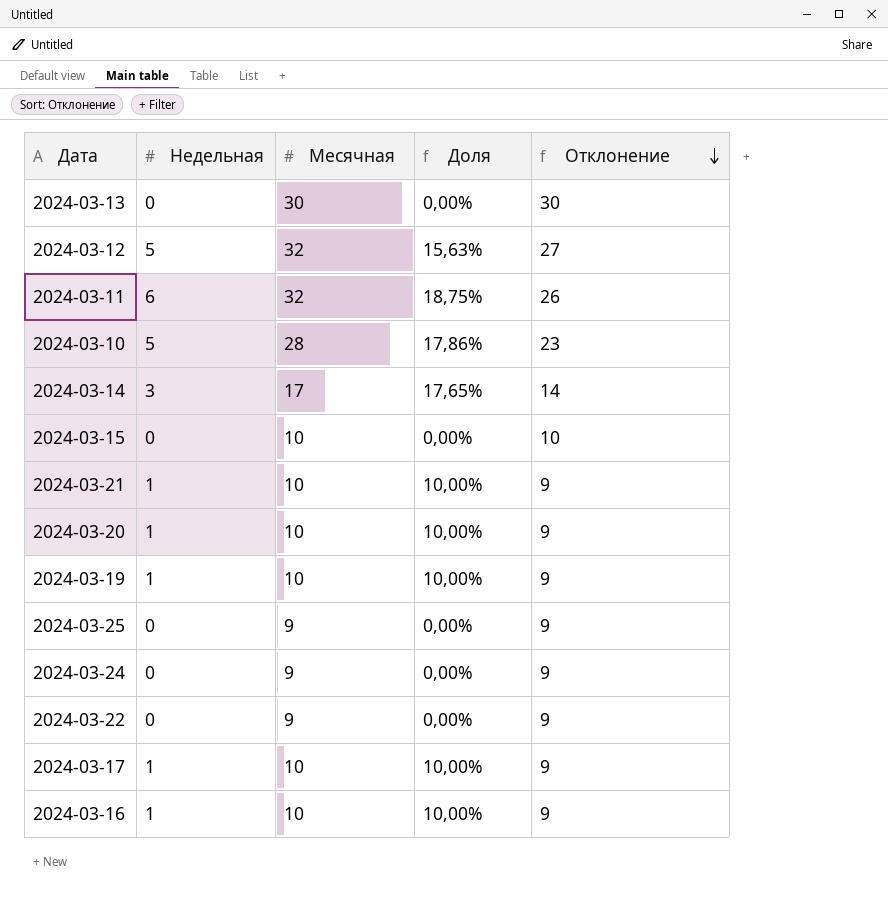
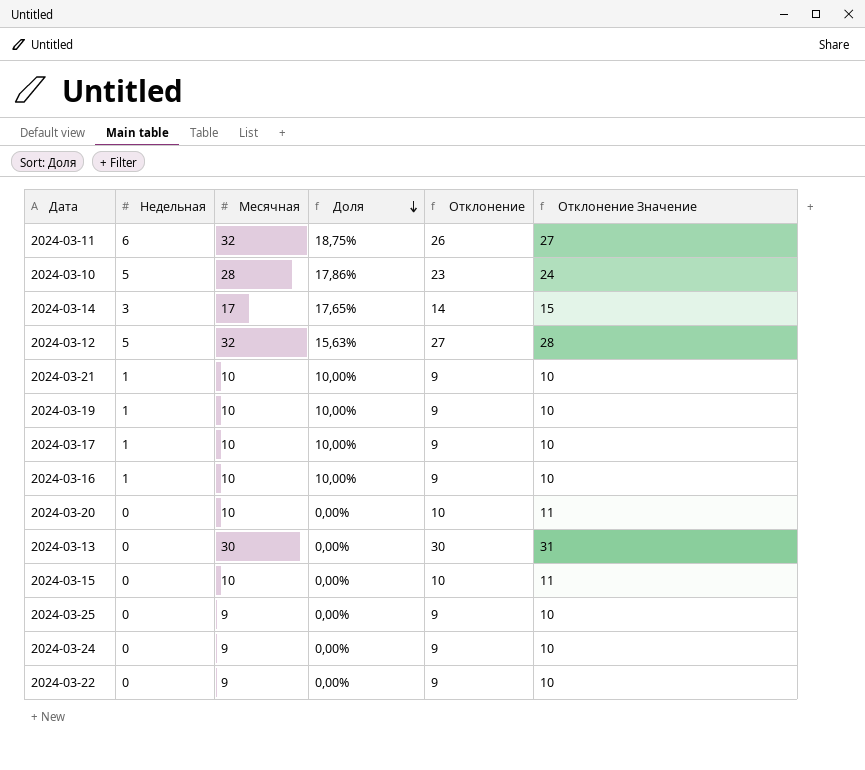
row order: Отклонение descending -> Доля descending
column Отклонение Значение | formula: none -> [Отклонение] + 1
2024-03-20 | Недельная: 1 -> 0
2024-03-20 | Доля: 10,00% -> 0,00%
2024-03-20 | Отклонение: 9 -> 10

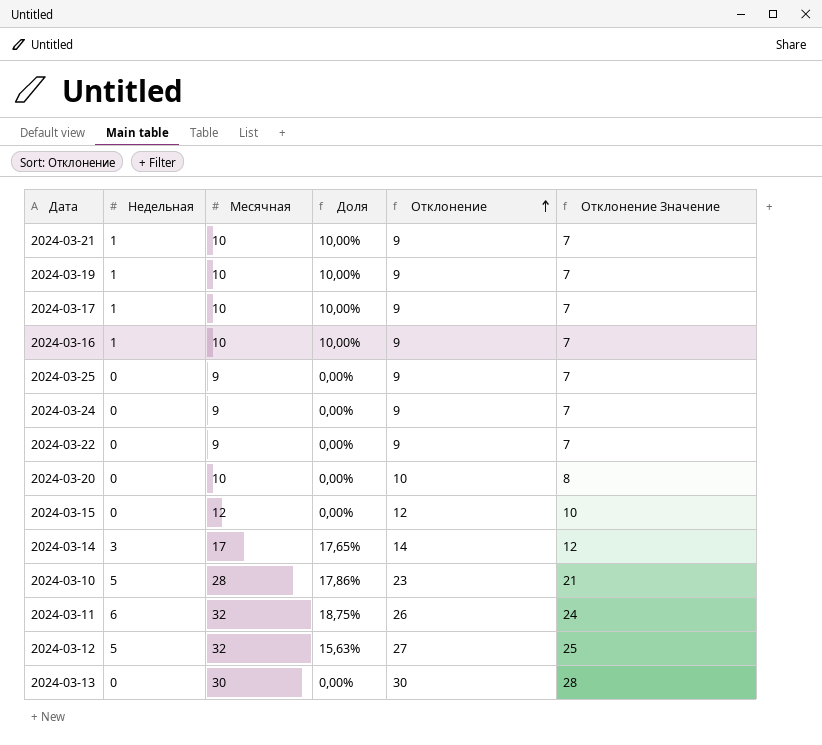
row order: Доля descending -> Отклонение ascending
column Отклонение Значение | formula: [Отклонение] + 1 -> [Отклонение] - 2
2024-03-15 | Месячная: 10 -> 12
2024-03-15 | Отклонение: 10 -> 12

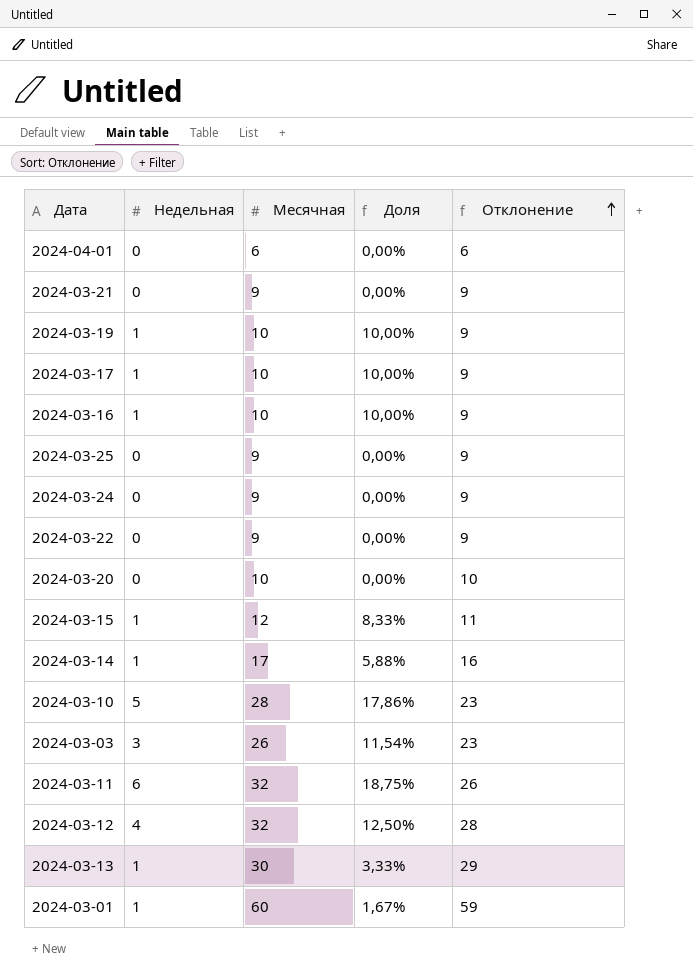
column Отклонение Значение | formula: [Отклонение] - 2 -> none
row 2024-04-01: none -> 0 | 6 | 0,00% | 6
2024-03-21 | Недельная: 1 -> 0
2024-03-21 | Месячная: 10 -> 9
2024-03-21 | Доля: 10,00% -> 0,00%
2024-03-15 | Недельная: 0 -> 1
2024-03-15 | Доля: 0,00% -> 8,33%
2024-03-15 | Отклонение: 12 -> 11
2024-03-14 | Недельная: 3 -> 1
2024-03-14 | Доля: 17,65% -> 5,88%
2024-03-14 | Отклонение: 14 -> 16
row 2024-03-03: none -> 3 | 26 | 11,54% | 23
2024-03-12 | Недельная: 5 -> 4
2024-03-12 | Доля: 15,63% -> 12,50%
2024-03-12 | Отклонение: 27 -> 28
2024-03-13 | Недельная: 0 -> 1
2024-03-13 | Доля: 0,00% -> 3,33%
2024-03-13 | Отклонение: 30 -> 29
row 2024-03-01: none -> 1 | 60 | 1,67% | 59

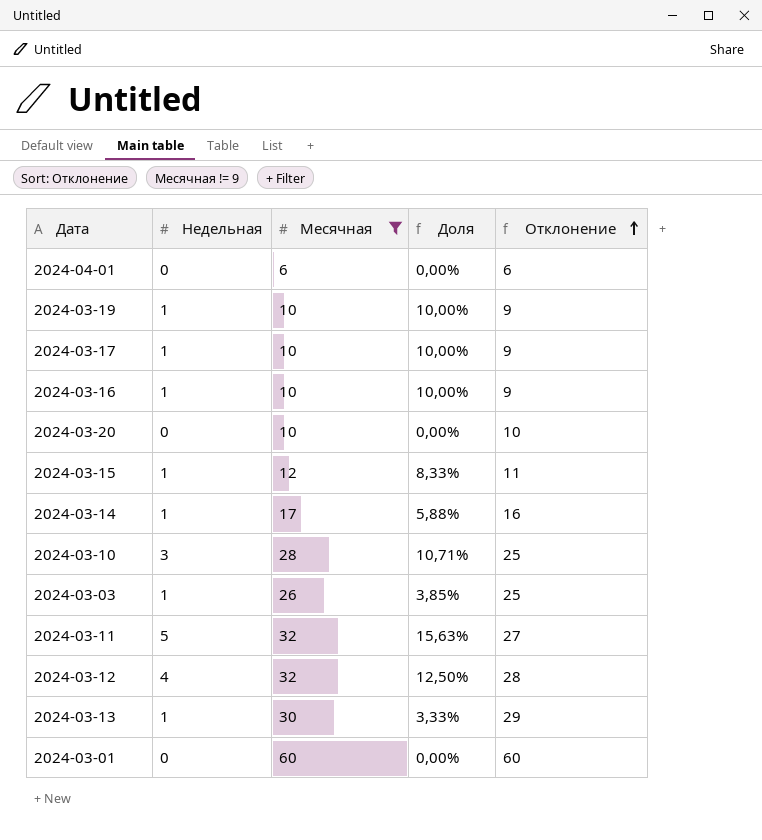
filter: none -> Месячная != 9
2024-03-10 | Недельная: 5 -> 3
2024-03-10 | Доля: 17,86% -> 10,71%
2024-03-10 | Отклонение: 23 -> 25
2024-03-03 | Недельная: 3 -> 1
2024-03-03 | Доля: 11,54% -> 3,85%
2024-03-03 | Отклонение: 23 -> 25
2024-03-11 | Недельная: 6 -> 5
2024-03-11 | Доля: 18,75% -> 15,63%
2024-03-11 | Отклонение: 26 -> 27
2024-03-01 | Недельная: 1 -> 0
2024-03-01 | Доля: 1,67% -> 0,00%
2024-03-01 | Отклонение: 59 -> 60

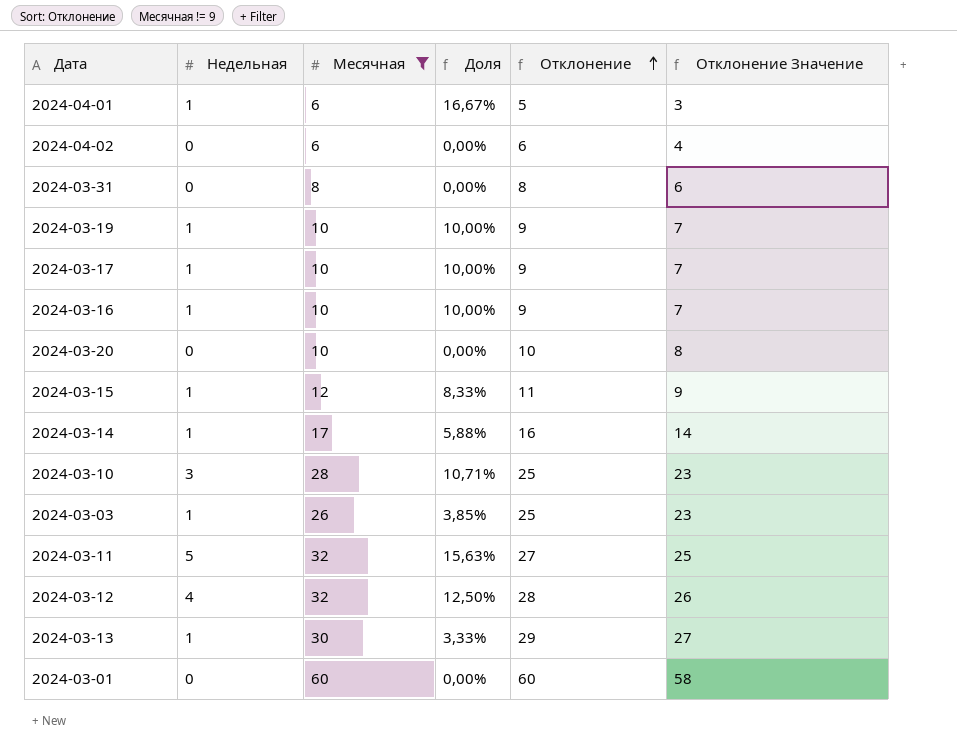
column Отклонение Значение | formula: none -> [Отклонение] - 2
2024-04-01 | Недельная: 0 -> 1
2024-04-01 | Доля: 0,00% -> 16,67%
2024-04-01 | Отклонение: 6 -> 5
row 2024-04-02: none -> 0 | 6 | 0,00% | 6 | 4
row 2024-03-31: none -> 0 | 8 | 0,00% | 8 | 6

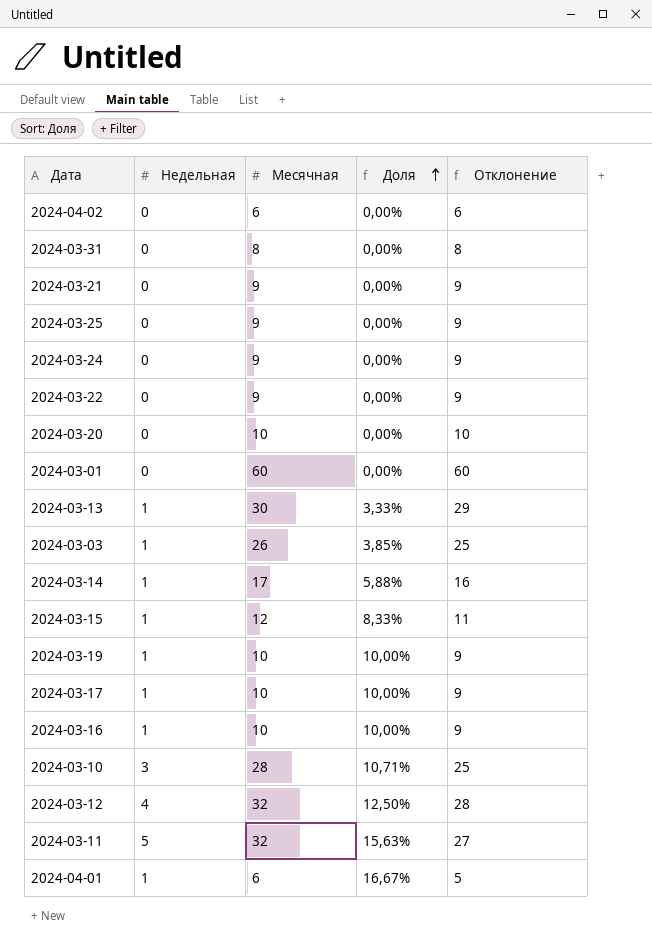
filter: Месячная != 9 -> none
row order: Отклонение ascending -> Доля ascending
column Отклонение Значение | formula: [Отклонение] - 2 -> none

